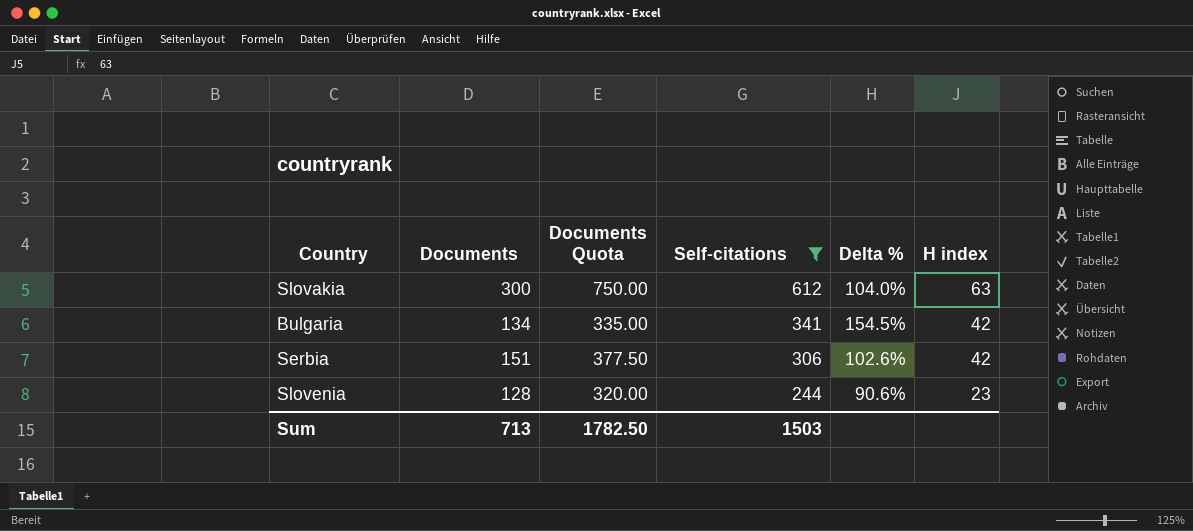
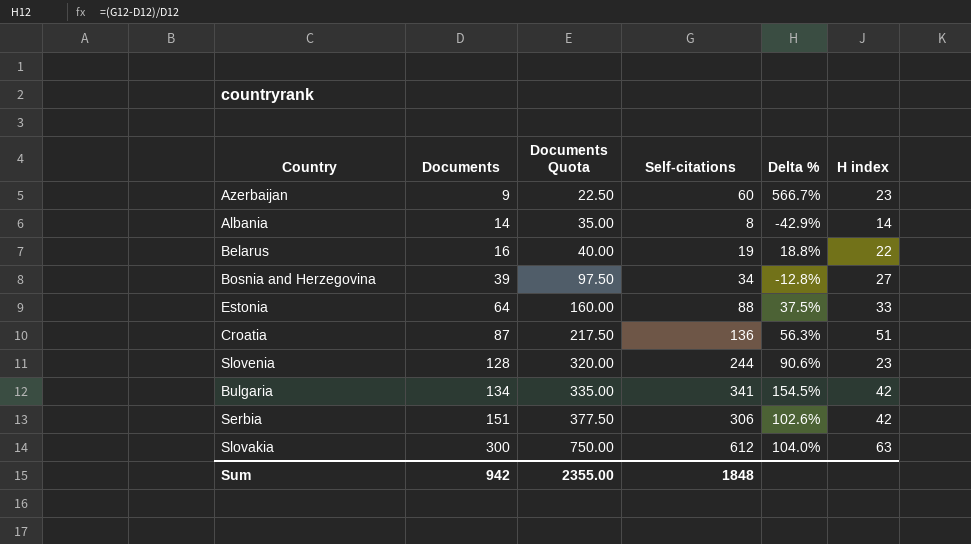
filter: Self-citations >= 244 -> none
row order: Self-citations descending -> Documents ascending
Sum | Documents: 713 -> 942
Sum | Documents Quota: 1782.50 -> 2355.00
Sum | Self-citations: 1503 -> 1848

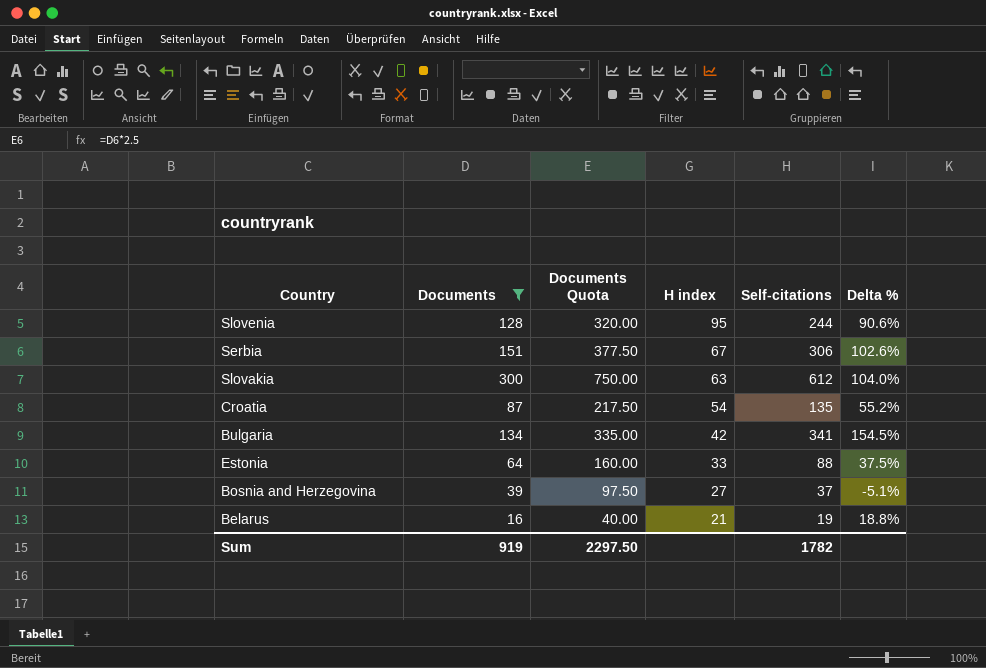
filter: none -> Documents >= 16
row order: Documents ascending -> H index descending
column H index | position: 6 -> 4
Slovenia | H index: 23 -> 95
Serbia | H index: 42 -> 67
Croatia | H index: 51 -> 54
Croatia | Self-citations: 136 -> 135
Croatia | Delta %: 56.3% -> 55.2%
Bosnia and Herzegovina | Self-citations: 34 -> 37
Bosnia and Herzegovina | Delta %: -12.8% -> -5.1%
Belarus | H index: 22 -> 21
Sum | Documents: 942 -> 919
Sum | Documents Quota: 2355.00 -> 2297.50
Sum | Self-citations: 1848 -> 1782

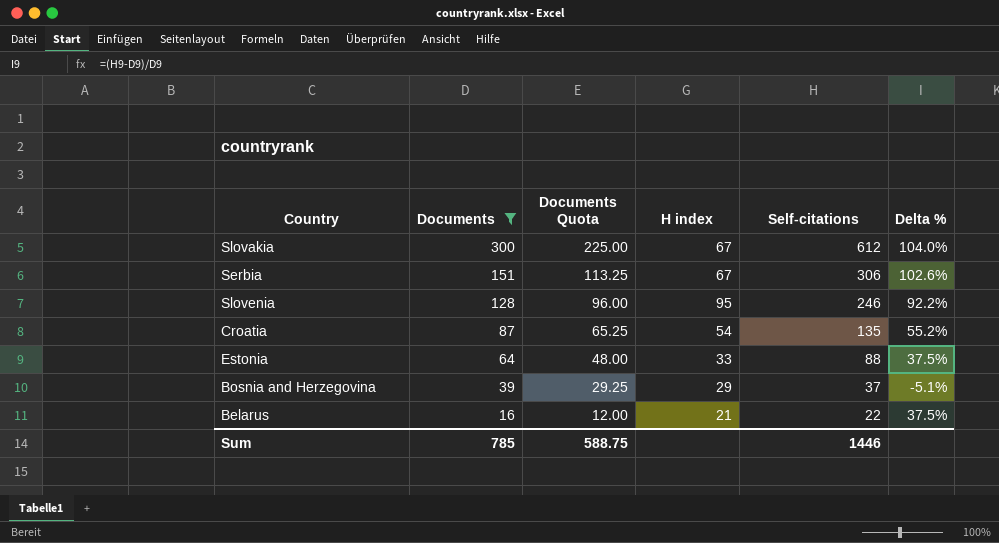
row order: H index descending -> Documents descending
column Documents Quota | formula: [Documents] * 2.5 -> [Documents] * 0.75
row Bulgaria: 134 | 335.00 | 42 | 341 | 154.5% -> none
Slovakia | H index: 63 -> 67
Slovenia | Self-citations: 244 -> 246
Slovenia | Delta %: 90.6% -> 92.2%
Bosnia and Herzegovina | H index: 27 -> 29
Belarus | Self-citations: 19 -> 22
Belarus | Delta %: 18.8% -> 37.5%
Sum | Documents: 919 -> 785
Sum | Documents Quota: 2297.50 -> 588.75
Sum | Self-citations: 1782 -> 1446

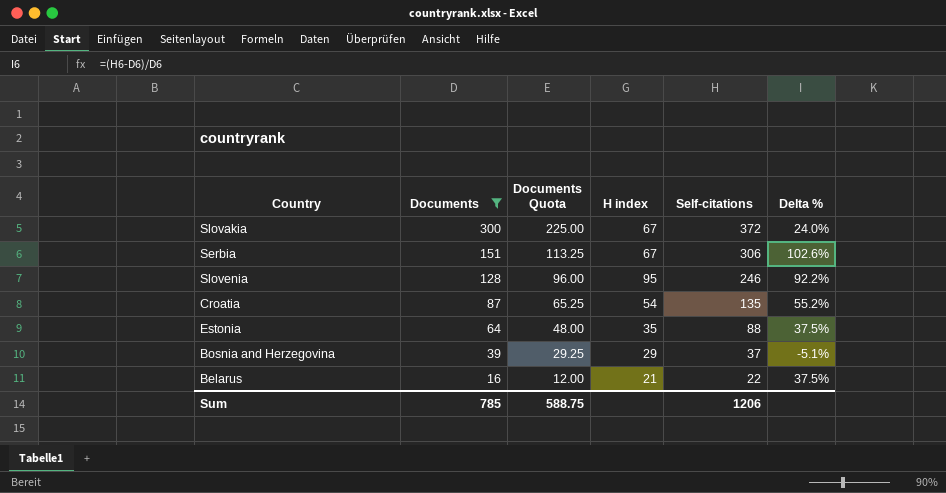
Slovakia | Self-citations: 612 -> 372
Slovakia | Delta %: 104.0% -> 24.0%
Estonia | H index: 33 -> 35
Sum | Self-citations: 1446 -> 1206

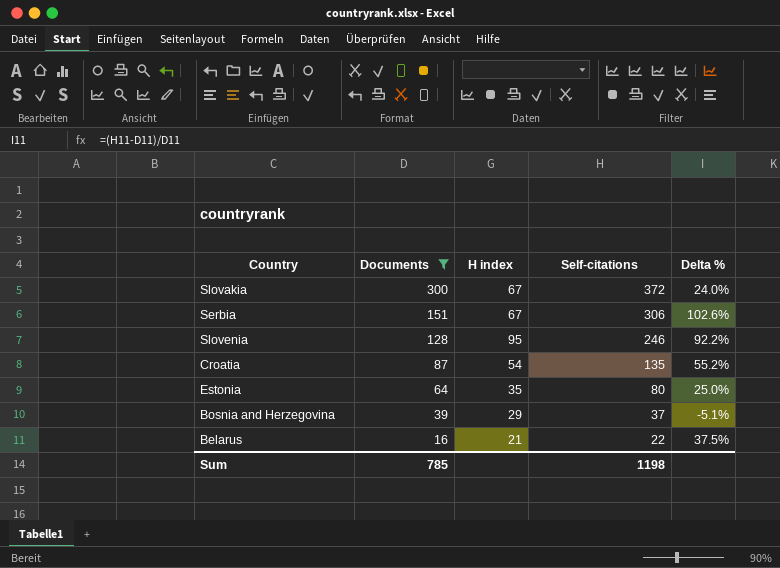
column Documents Quota | formula: [Documents] * 0.75 -> none
Estonia | Self-citations: 88 -> 80
Estonia | Delta %: 37.5% -> 25.0%
Sum | Self-citations: 1206 -> 1198

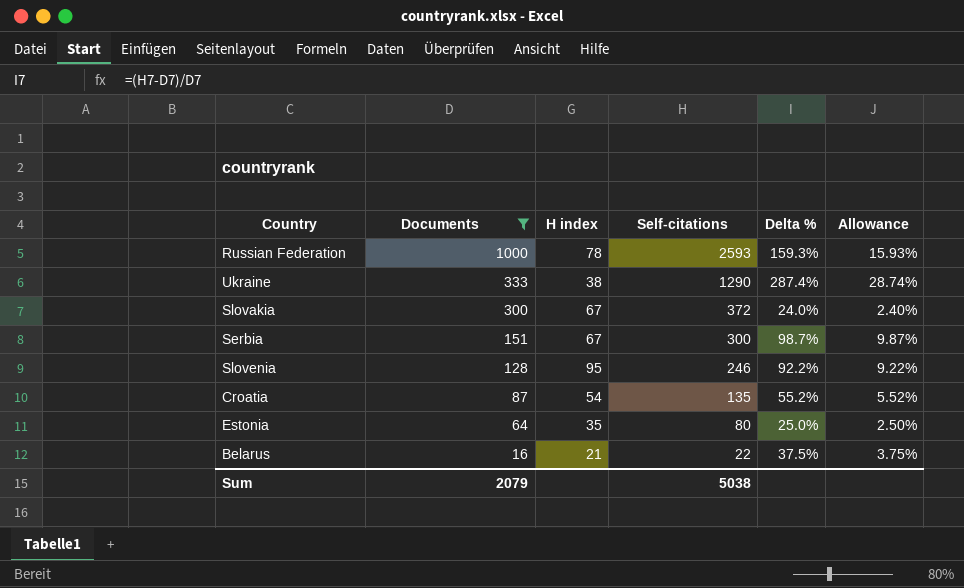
column Allowance | formula: none -> [Delta %] * 0.1
row Bosnia and Herzegovina: 39 | 29 | 37 | -5.1% -> none
row Russian Federation: none -> 1000 | 78 | 2593 | 159.3% | 15.93%
row Ukraine: none -> 333 | 38 | 1290 | 287.4% | 28.74%
Serbia | Self-citations: 306 -> 300
Serbia | Delta %: 102.6% -> 98.7%
Sum | Documents: 785 -> 2079
Sum | Self-citations: 1198 -> 5038

